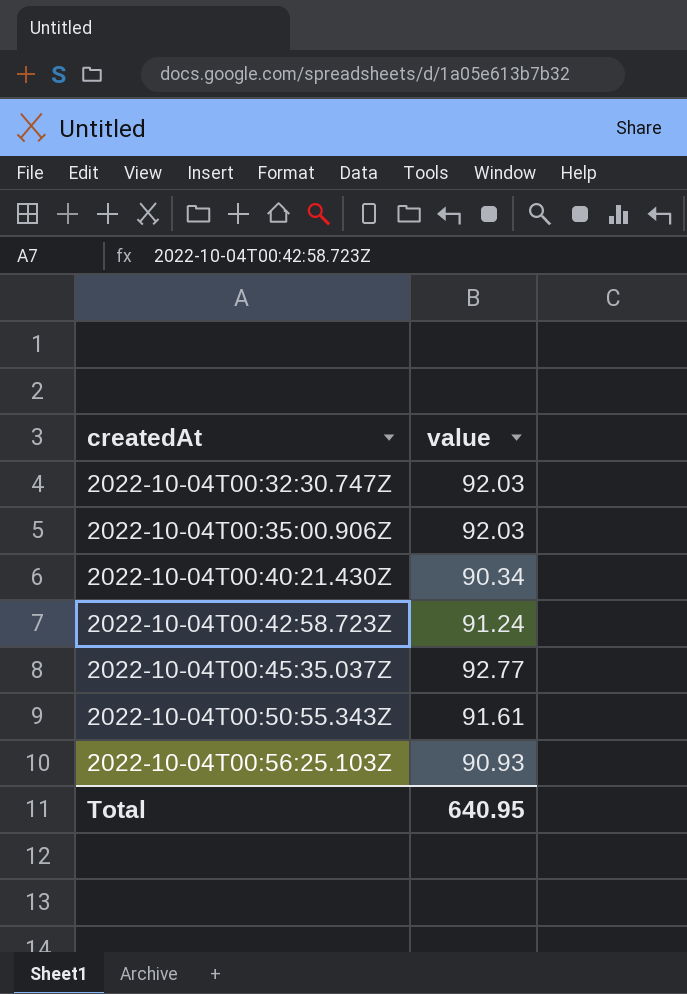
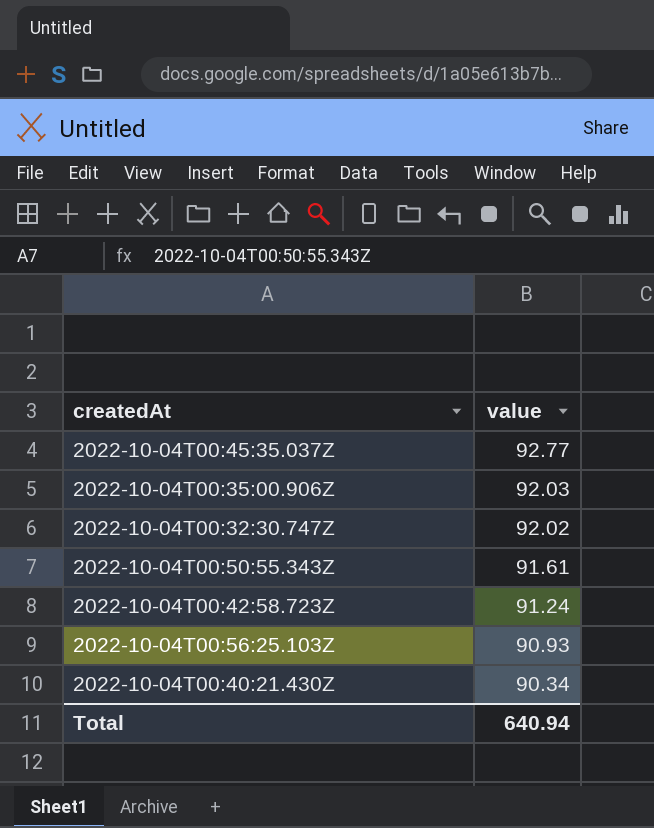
row order: createdAt ascending -> value descending
2022-10-04T00:32:30.747Z | value: 92.03 -> 92.02
Total | value: 640.95 -> 640.94

